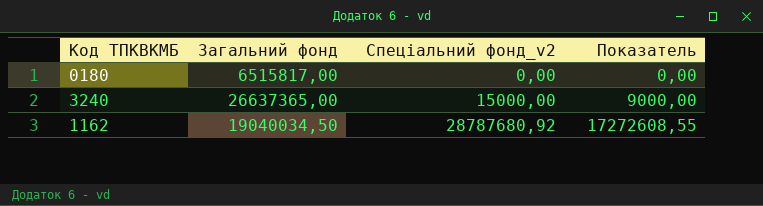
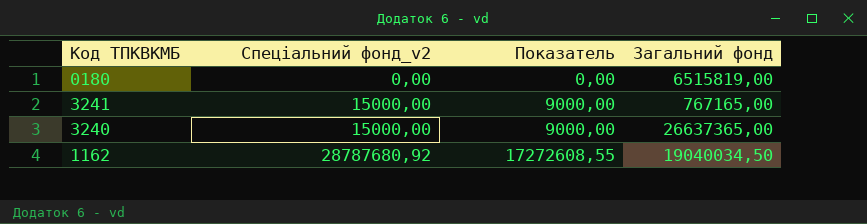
column Загальний фонд | position: 2 -> 4
0180 | Загальний фонд: 6515817,00 -> 6515819,00
row 3241: none -> 15000,00 | 9000,00 | 767165,00

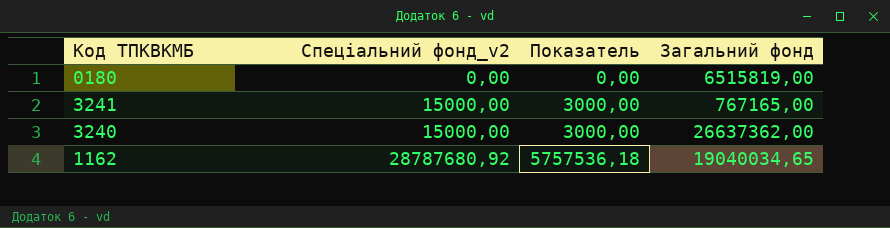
column Показатель | formula: [Спеціальний фонд_v2] * 0,6 -> [Спеціальний фонд_v2] * 0,2
3240 | Загальний фонд: 26637365,00 -> 26637362,00
1162 | Загальний фонд: 19040034,50 -> 19040034,65

